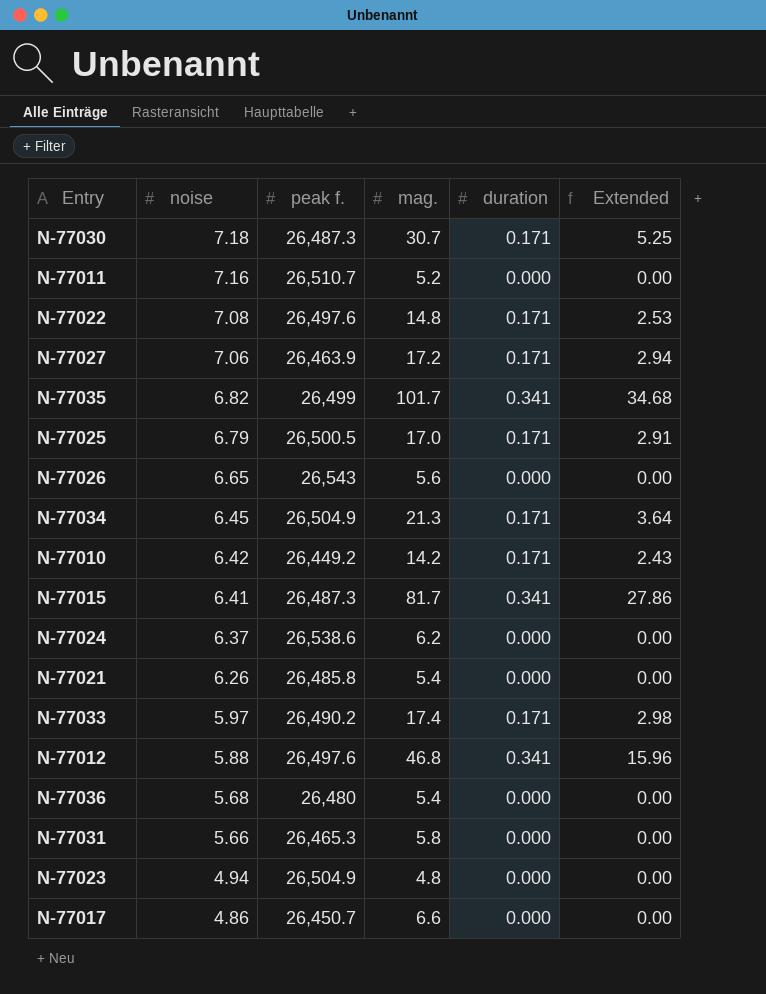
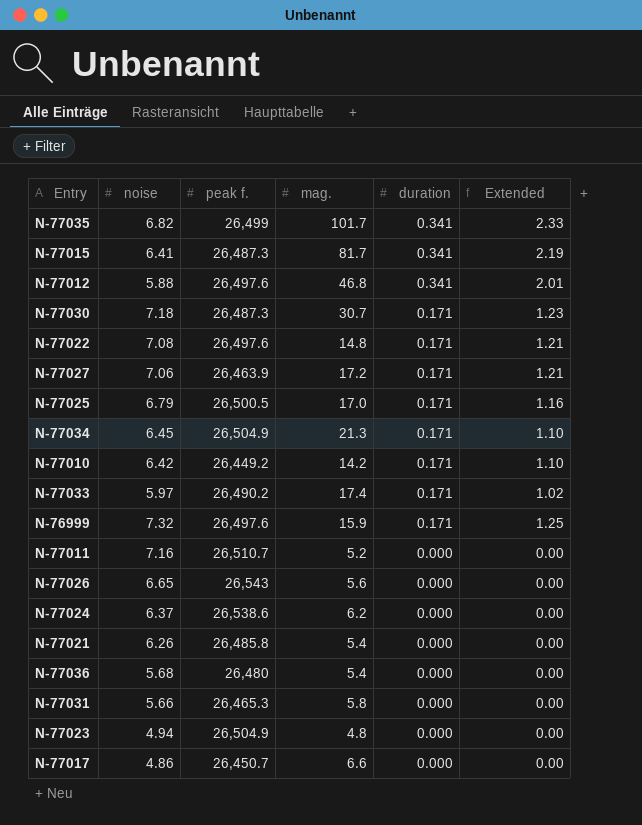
row order: noise descending -> duration descending
column Extended | formula: [mag.] * [duration] -> [noise] * [duration]
row N-76999: none -> 7.32 | 26,497.6 | 15.9 | 0.171 | 1.25

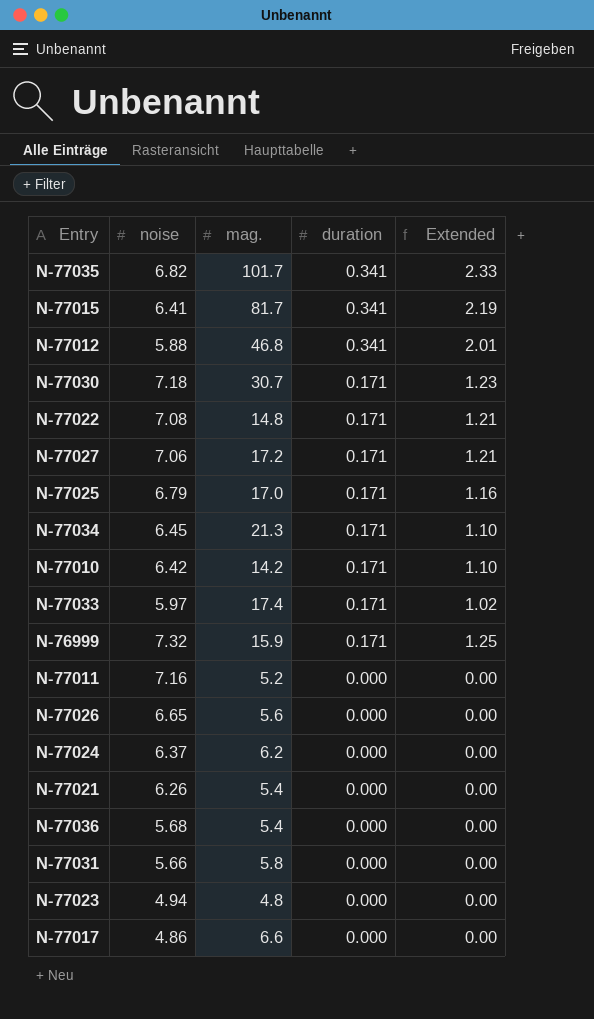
column peak f. | position: 3 -> none

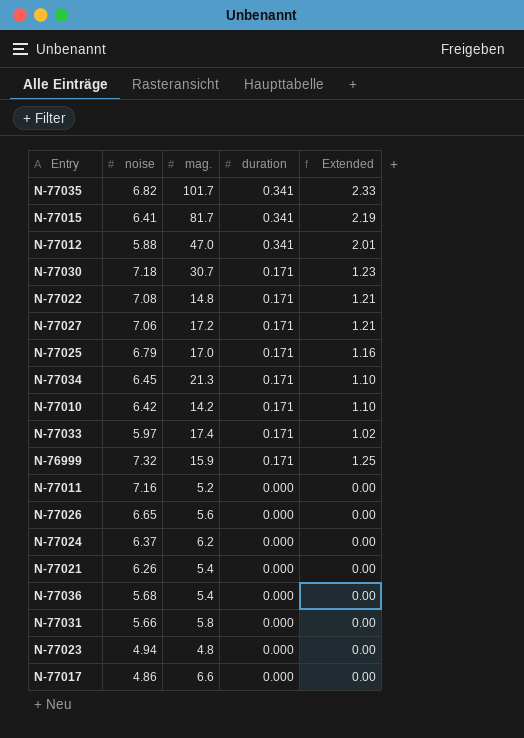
N-77012 | mag.: 46.8 -> 47.0

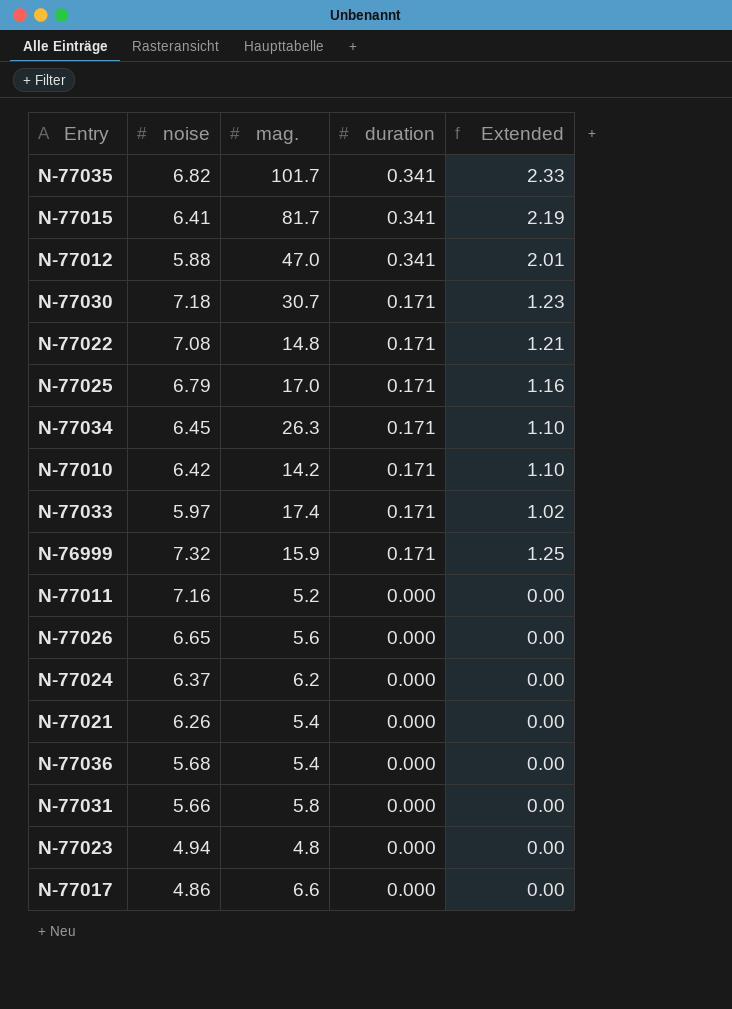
row N-77027: 7.06 | 17.2 | 0.171 | 1.21 -> none
N-77034 | mag.: 21.3 -> 26.3

